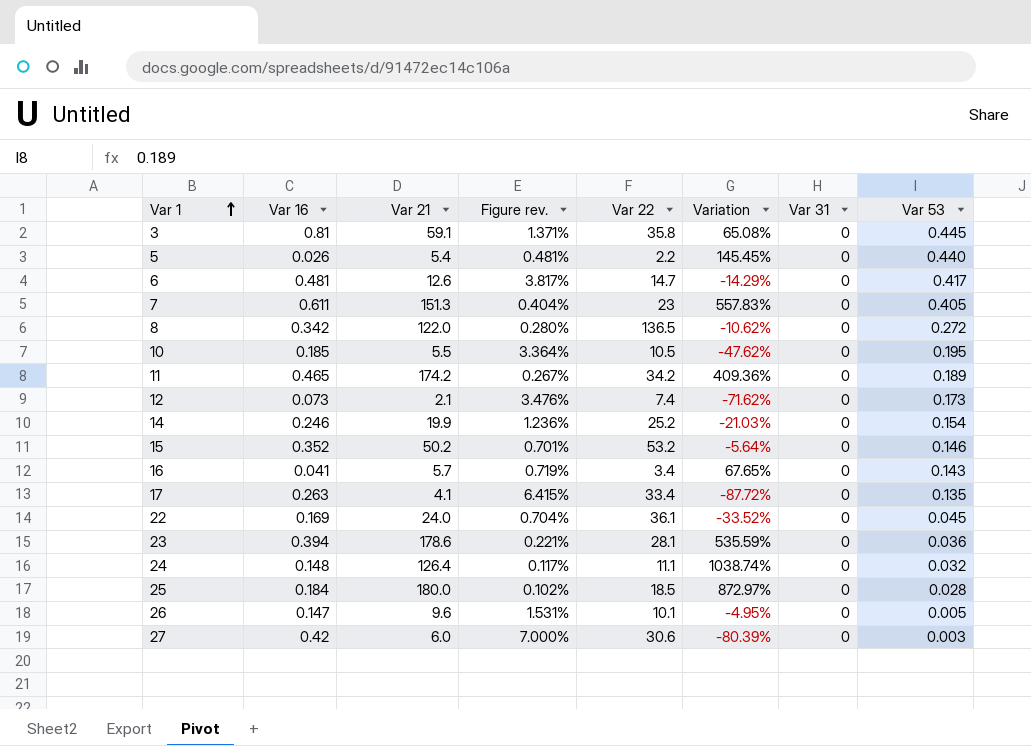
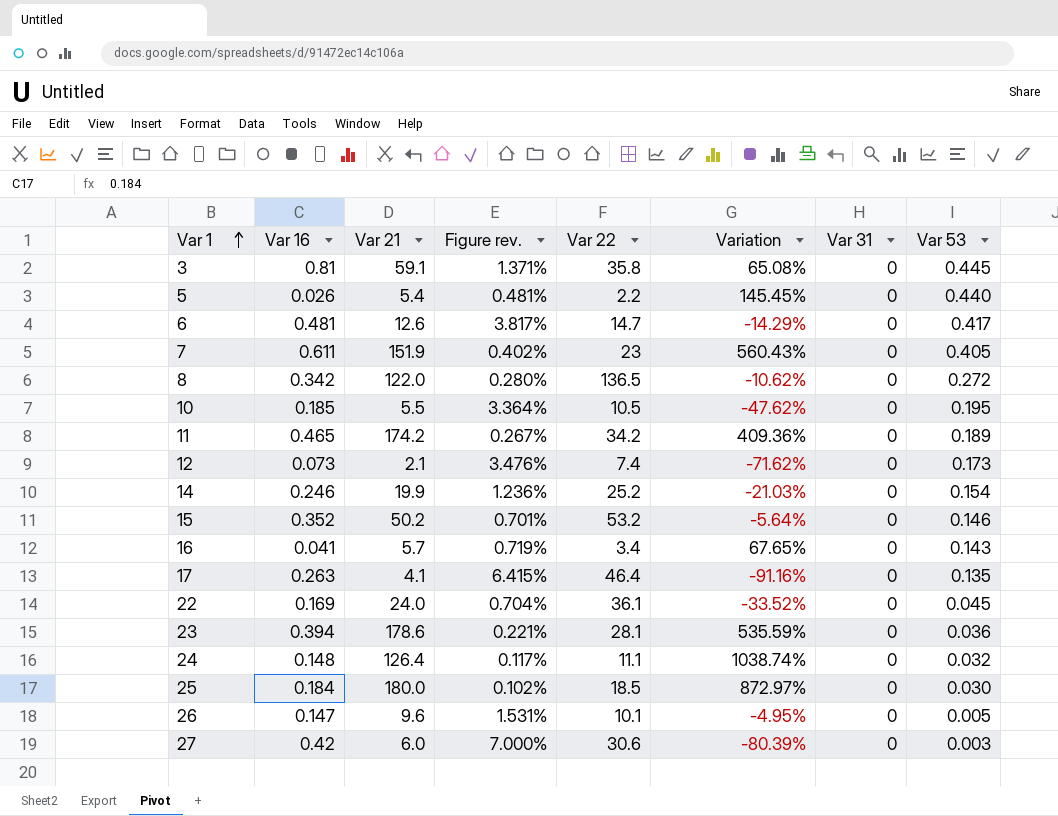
7 | Var 21: 151.3 -> 151.9
7 | Figure rev.: 0.404% -> 0.402%
7 | Variation: 557.83% -> 560.43%
17 | Var 22: 33.4 -> 46.4
17 | Variation: -87.72% -> -91.16%
25 | Var 53: 0.028 -> 0.030

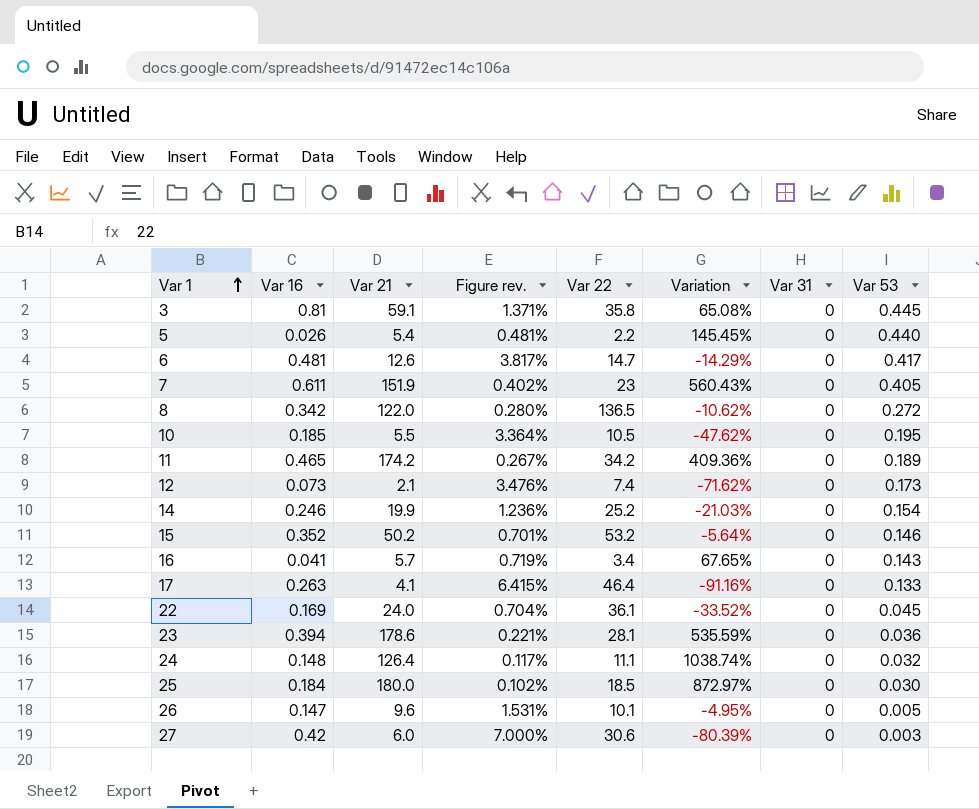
17 | Var 53: 0.135 -> 0.133

